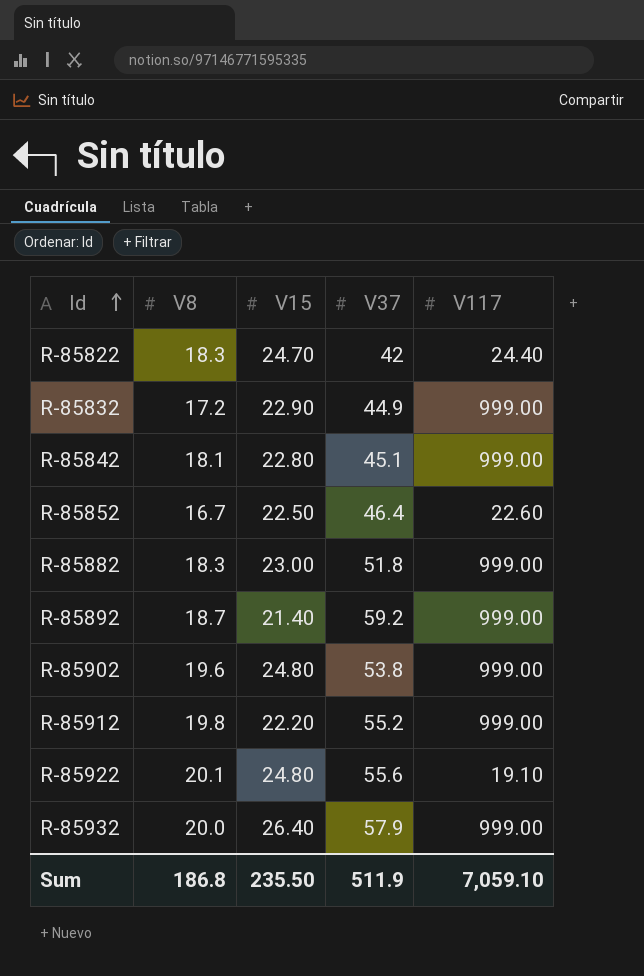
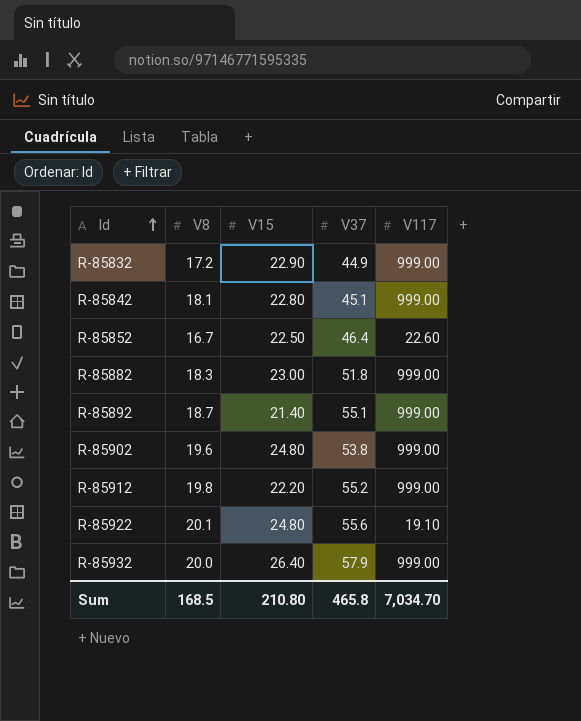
row R-85822: 18.3 | 24.70 | 42 | 24.40 -> none
R-85892 | V37: 59.2 -> 55.1
Sum | V8: 186.8 -> 168.5
Sum | V15: 235.50 -> 210.80
Sum | V37: 511.9 -> 465.8
Sum | V117: 7,059.10 -> 7,034.70

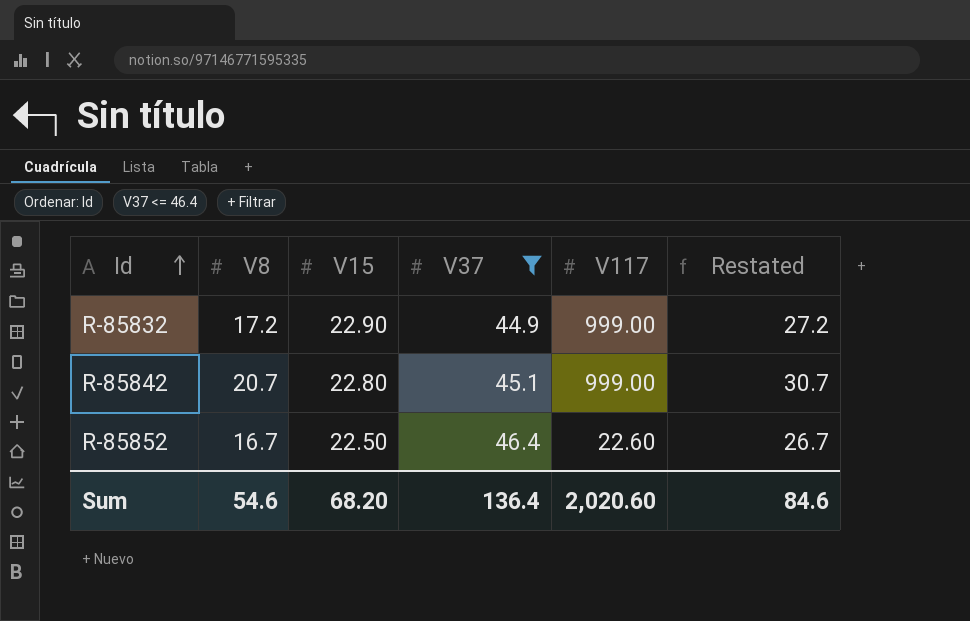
filter: none -> V37 <= 46.4
column Restated | formula: none -> [V8] + 10
R-85842 | V8: 18.1 -> 20.7
Sum | V8: 168.5 -> 54.6
Sum | V15: 210.80 -> 68.20
Sum | V37: 465.8 -> 136.4
Sum | V117: 7,034.70 -> 2,020.60

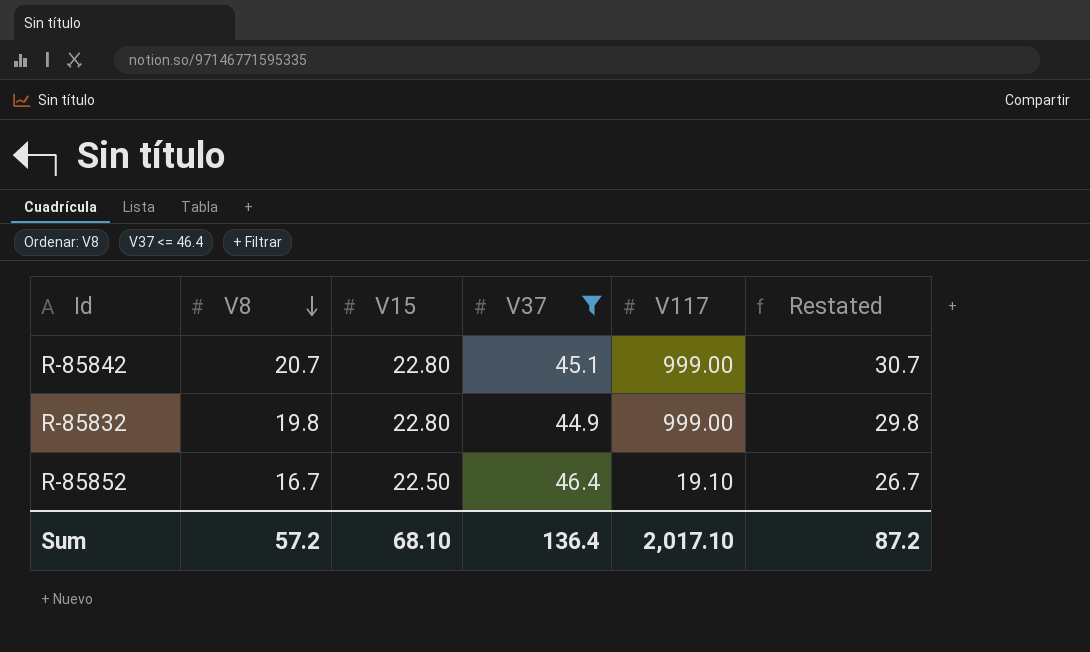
row order: Id ascending -> V8 descending
R-85832 | V8: 17.2 -> 19.8
R-85832 | V15: 22.90 -> 22.80
R-85832 | Restated: 27.2 -> 29.8
R-85852 | V117: 22.60 -> 19.10
Sum | V8: 54.6 -> 57.2
Sum | V15: 68.20 -> 68.10
Sum | V117: 2,020.60 -> 2,017.10
Sum | Restated: 84.6 -> 87.2

